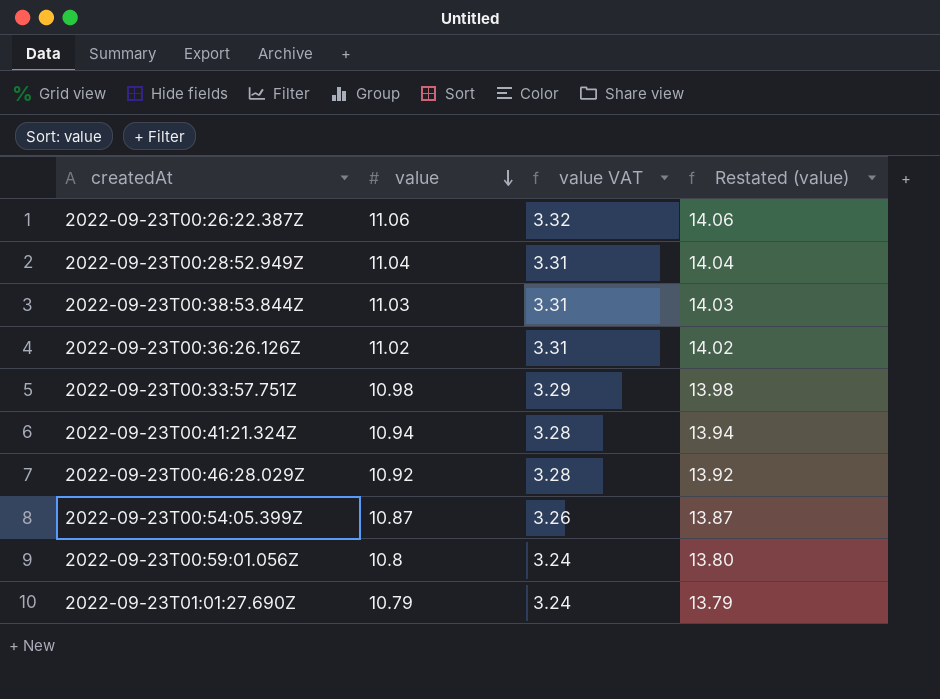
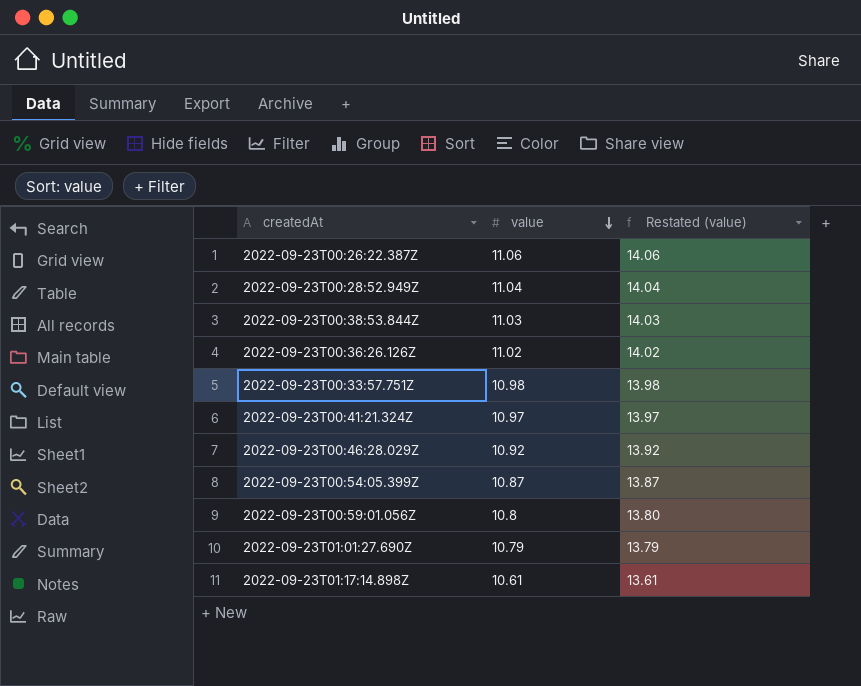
column value VAT | formula: [value] * 0.3 -> none
2022-09-23T00:41:21.324Z | value: 10.94 -> 10.97
2022-09-23T00:41:21.324Z | Restated (value): 13.94 -> 13.97
row 2022-09-23T01:17:14.898Z: none -> 10.61 | 13.61

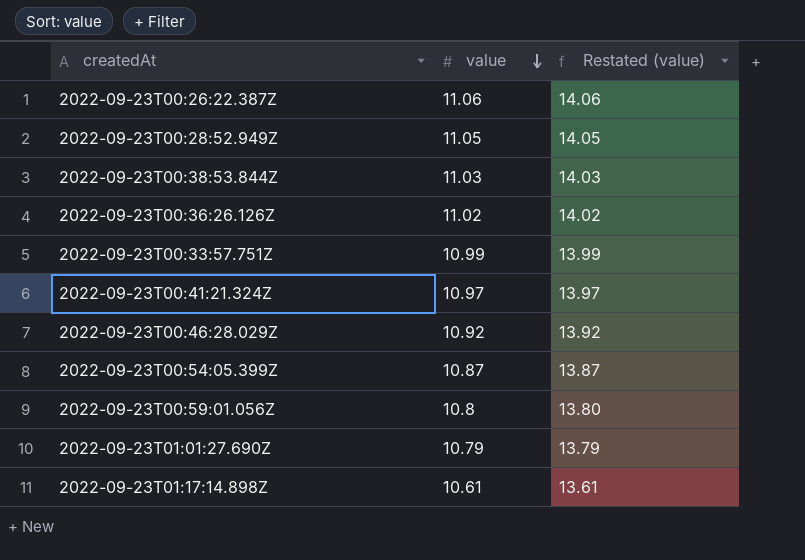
2022-09-23T00:28:52.949Z | value: 11.04 -> 11.05
2022-09-23T00:28:52.949Z | Restated (value): 14.04 -> 14.05
2022-09-23T00:33:57.751Z | value: 10.98 -> 10.99
2022-09-23T00:33:57.751Z | Restated (value): 13.98 -> 13.99

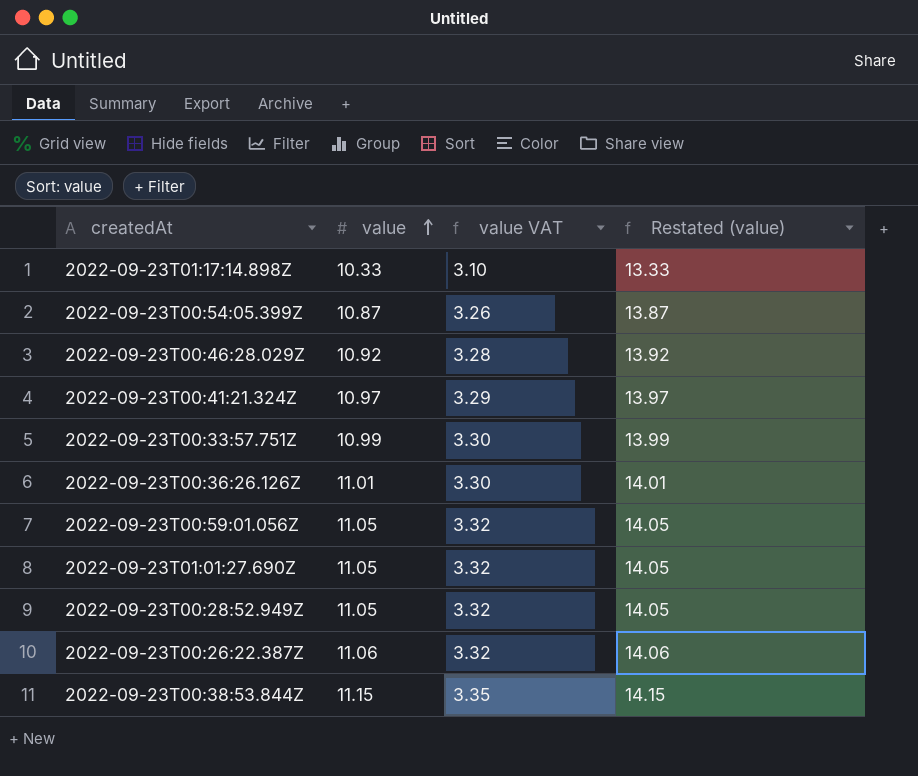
row order: value descending -> value ascending
column value VAT | formula: none -> [value] * 0.3
2022-09-23T01:17:14.898Z | value: 10.61 -> 10.33
2022-09-23T01:17:14.898Z | Restated (value): 13.61 -> 13.33
2022-09-23T00:36:26.126Z | value: 11.02 -> 11.01
2022-09-23T00:36:26.126Z | Restated (value): 14.02 -> 14.01
2022-09-23T00:59:01.056Z | value: 10.8 -> 11.05
2022-09-23T00:59:01.056Z | Restated (value): 13.80 -> 14.05
2022-09-23T01:01:27.690Z | value: 10.79 -> 11.05
2022-09-23T01:01:27.690Z | Restated (value): 13.79 -> 14.05
2022-09-23T00:38:53.844Z | value: 11.03 -> 11.15
2022-09-23T00:38:53.844Z | Restated (value): 14.03 -> 14.15

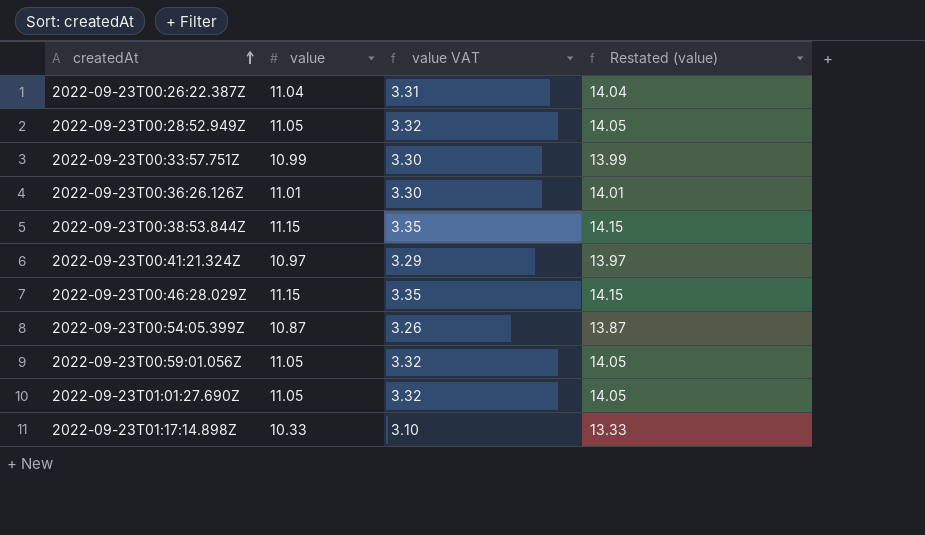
row order: value ascending -> createdAt ascending
2022-09-23T00:26:22.387Z | value: 11.06 -> 11.04
2022-09-23T00:26:22.387Z | value VAT: 3.32 -> 3.31
2022-09-23T00:26:22.387Z | Restated (value): 14.06 -> 14.04
2022-09-23T00:46:28.029Z | value: 10.92 -> 11.15
2022-09-23T00:46:28.029Z | value VAT: 3.28 -> 3.35
2022-09-23T00:46:28.029Z | Restated (value): 13.92 -> 14.15

